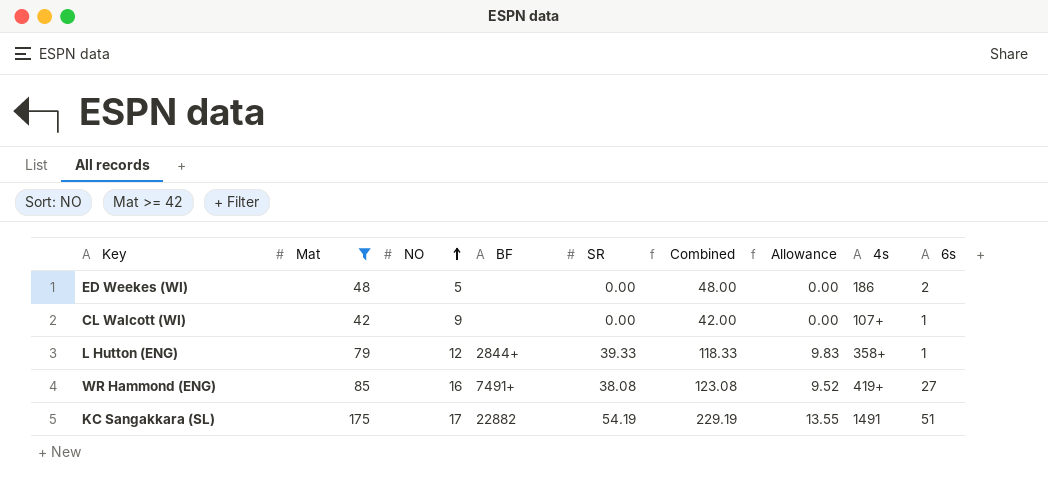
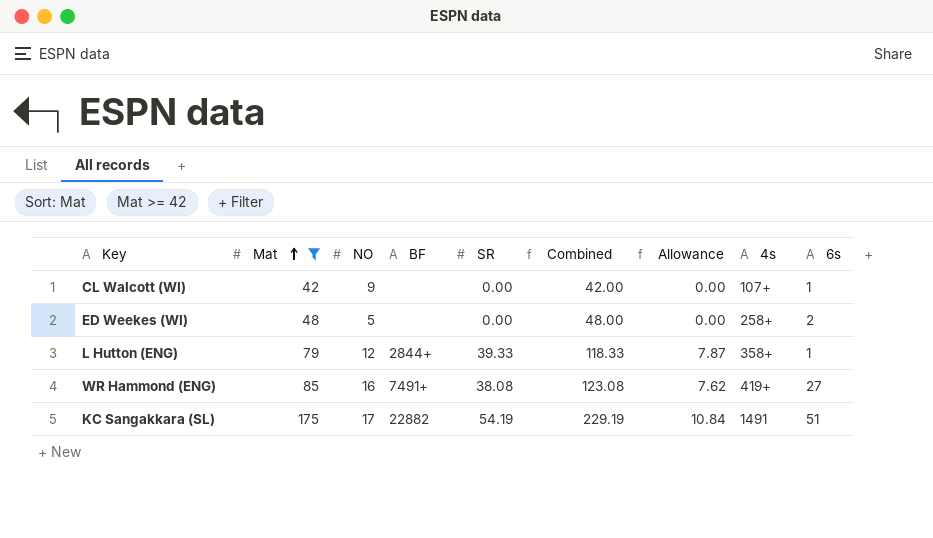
row order: NO ascending -> Mat ascending
column Allowance | formula: [SR] * 0.25 -> [SR] * 0.2
ED Weekes (WI) | 4s: 186 -> 258+

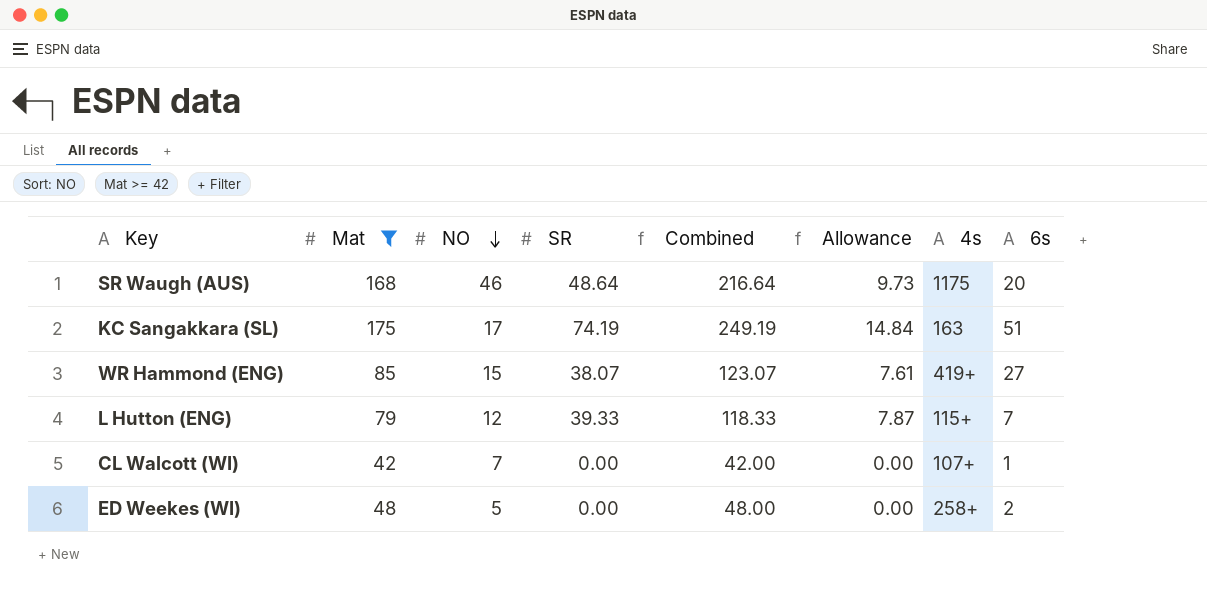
row order: Mat ascending -> NO descending
column BF | position: 4 -> none
row SR Waugh (AUS): none -> 168 | 46 | 48.64 | 216.64 | 9.73 | 1175 | 20
KC Sangakkara (SL) | SR: 54.19 -> 74.19
KC Sangakkara (SL) | Combined: 229.19 -> 249.19
KC Sangakkara (SL) | Allowance: 10.84 -> 14.84
KC Sangakkara (SL) | 4s: 1491 -> 163
WR Hammond (ENG) | NO: 16 -> 15
WR Hammond (ENG) | SR: 38.08 -> 38.07
WR Hammond (ENG) | Combined: 123.08 -> 123.07
WR Hammond (ENG) | Allowance: 7.62 -> 7.61
L Hutton (ENG) | 4s: 358+ -> 115+
L Hutton (ENG) | 6s: 1 -> 7
CL Walcott (WI) | NO: 9 -> 7

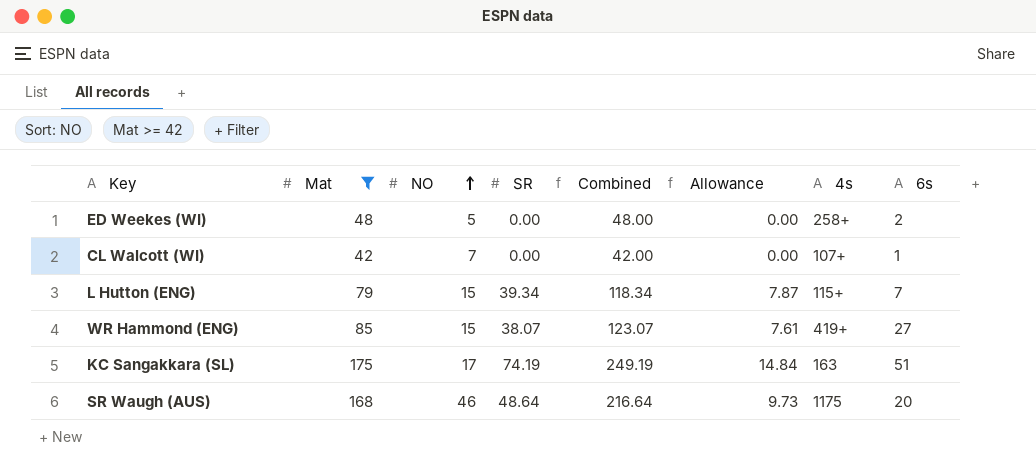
row order: NO descending -> NO ascending
L Hutton (ENG) | NO: 12 -> 15
L Hutton (ENG) | SR: 39.33 -> 39.34
L Hutton (ENG) | Combined: 118.33 -> 118.34

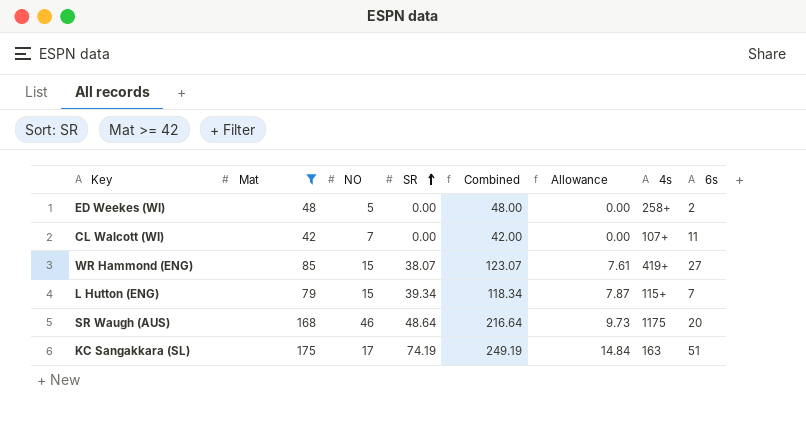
row order: NO ascending -> SR ascending
CL Walcott (WI) | 6s: 1 -> 11

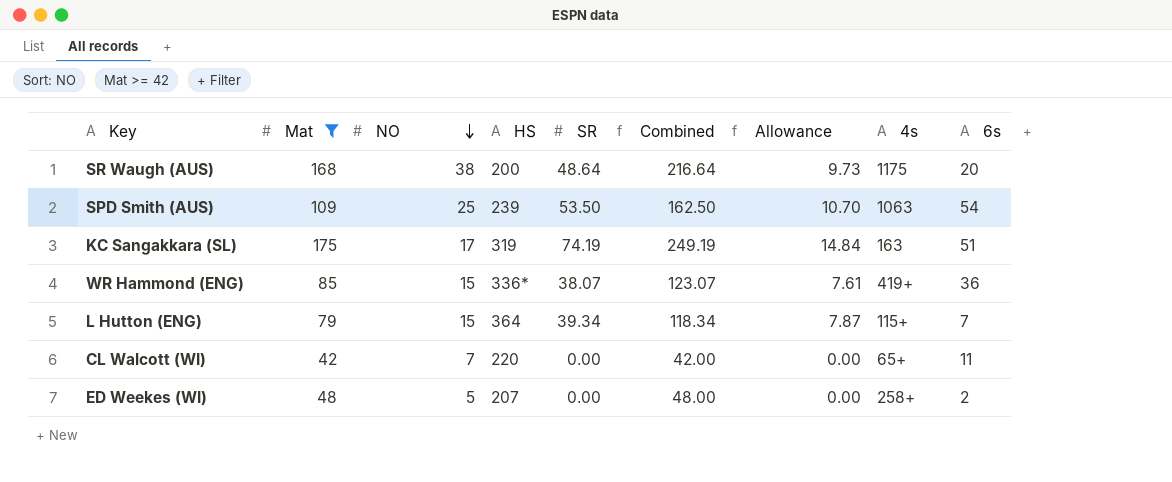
row order: SR ascending -> NO descending
column HS | position: none -> 4
SR Waugh (AUS) | NO: 46 -> 38
row SPD Smith (AUS): none -> 109 | 25 | 239 | 53.50 | 162.50 | 10.70 | 1063 | 54
WR Hammond (ENG) | 6s: 27 -> 36
CL Walcott (WI) | 4s: 107+ -> 65+

